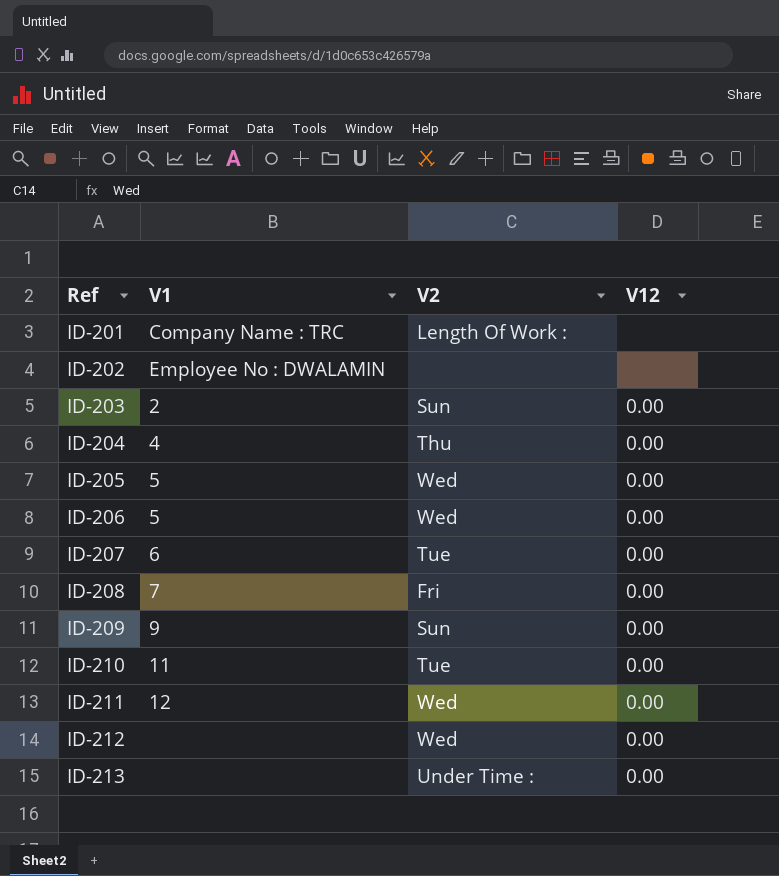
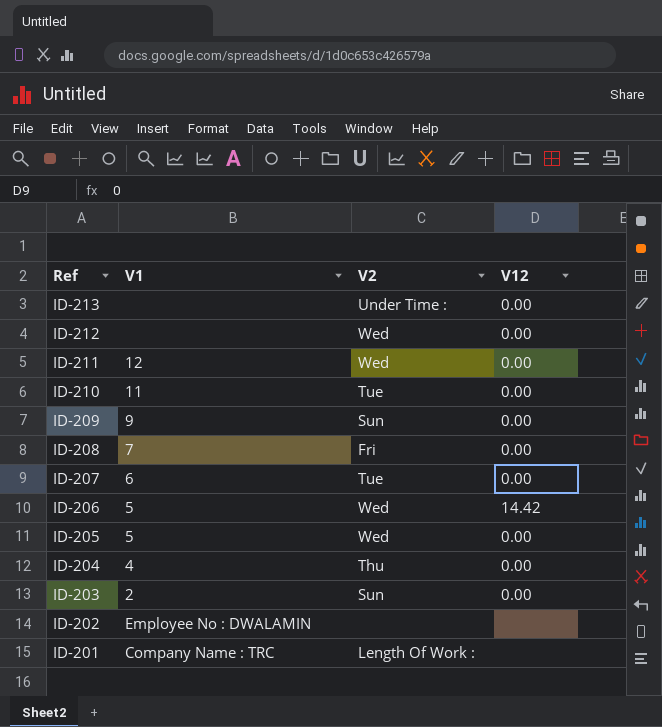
row order: Ref ascending -> Ref descending
ID-206 | V12: 0.00 -> 14.42

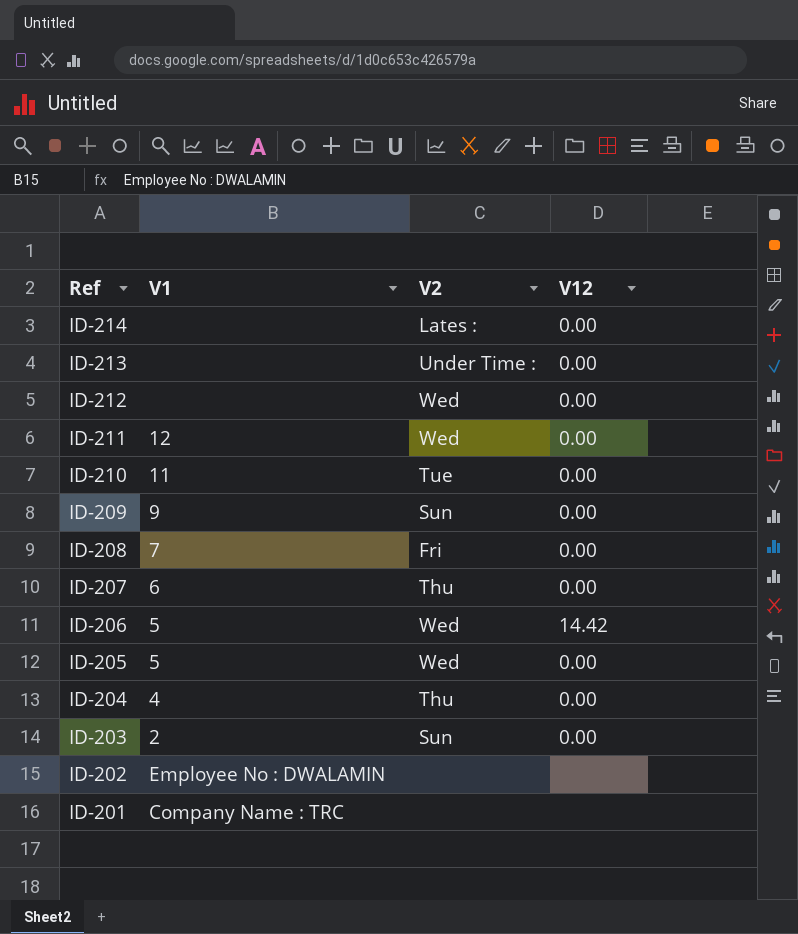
row ID-214: none -> none | Lates : | 0.00
ID-207 | V2: Tue -> Thu
ID-201 | V2: Length Of Work : -> none

